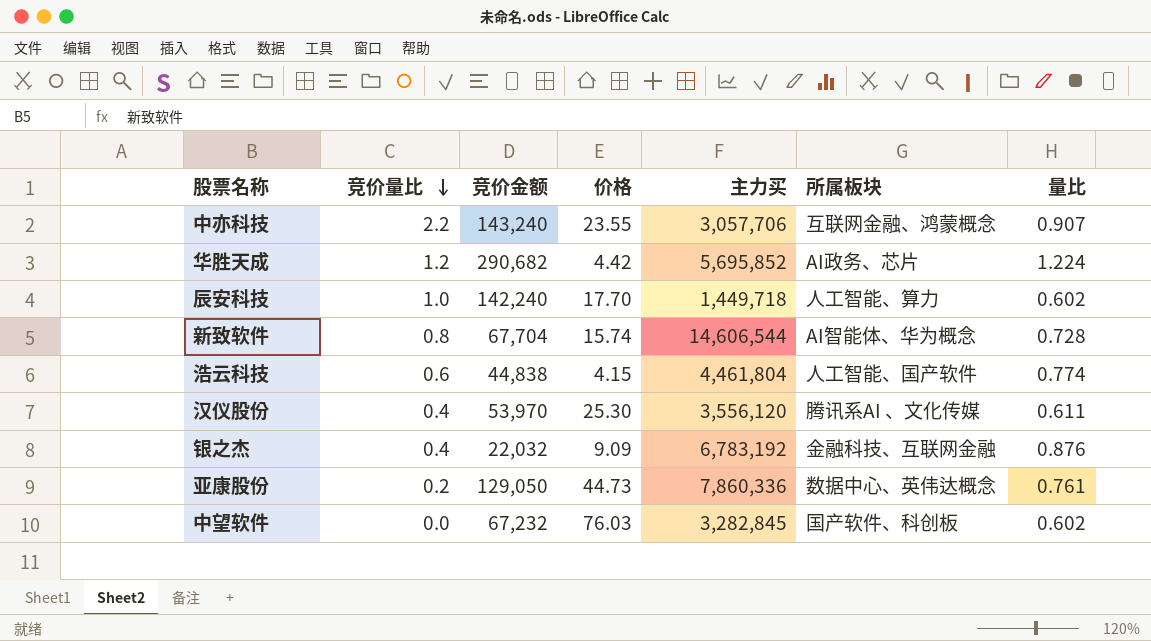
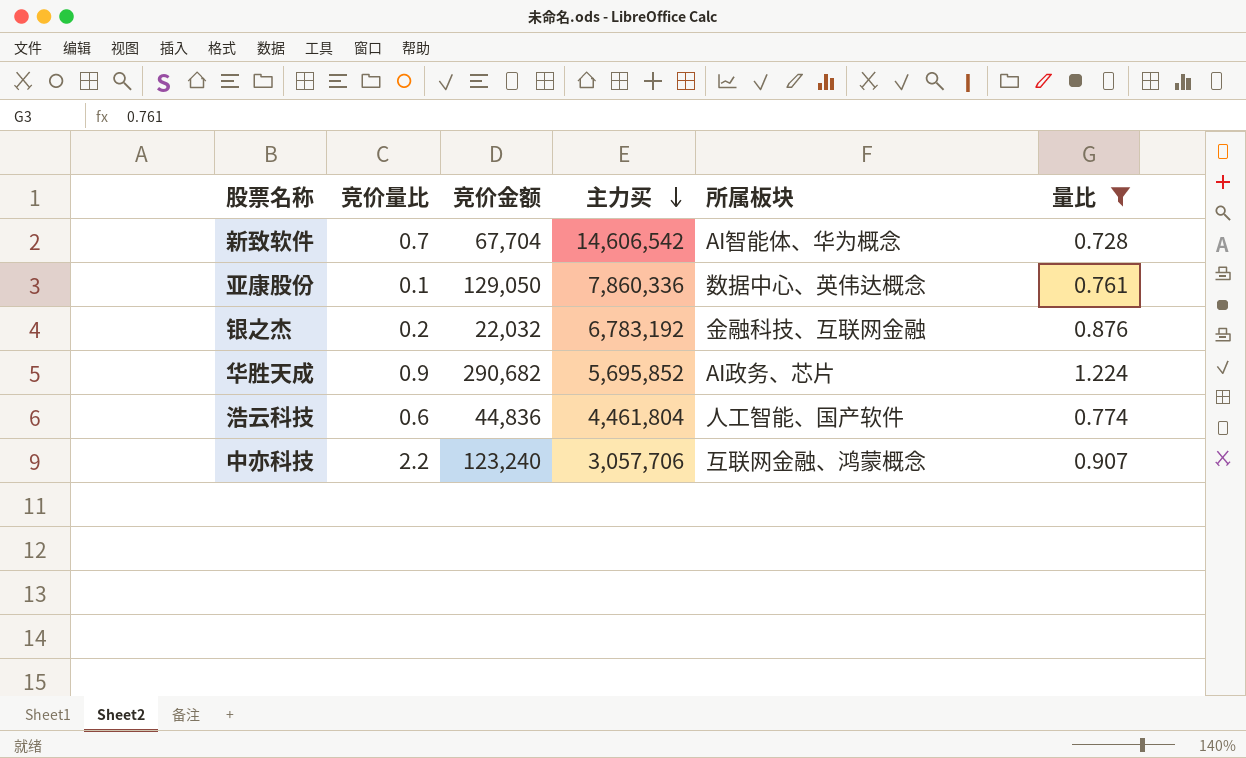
filter: none -> 量比 >= 0.728
row order: 竞价量比 descending -> 主力买 descending
column 价格 | position: 4 -> none
新致软件 | 竞价量比: 0.8 -> 0.7
新致软件 | 主力买: 14,606,544 -> 14,606,542
亚康股份 | 竞价量比: 0.2 -> 0.1
银之杰 | 竞价量比: 0.4 -> 0.2
华胜天成 | 竞价量比: 1.2 -> 0.9
浩云科技 | 竞价金额: 44,838 -> 44,836
中亦科技 | 竞价金额: 143,240 -> 123,240

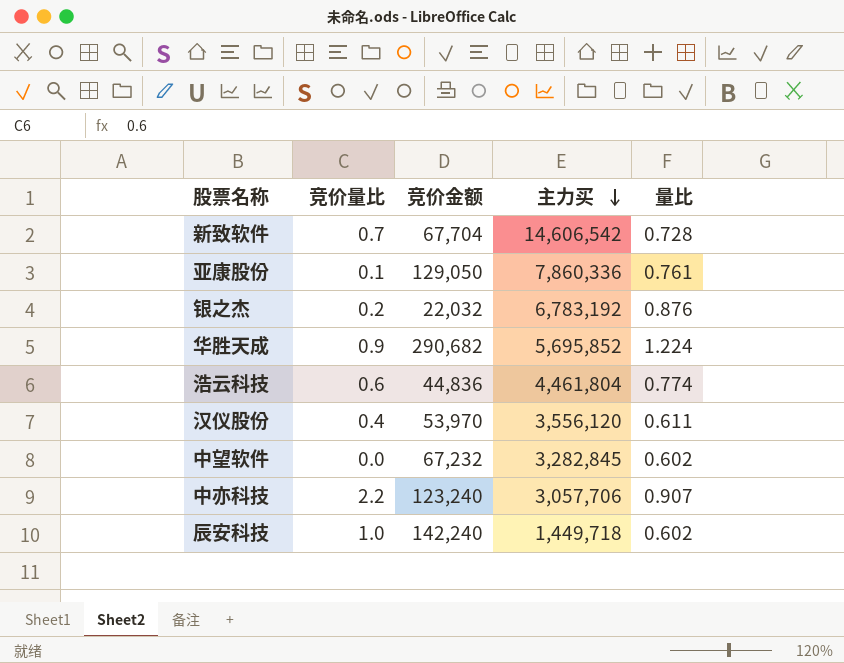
filter: 量比 >= 0.728 -> none
column 所属板块 | position: 5 -> none

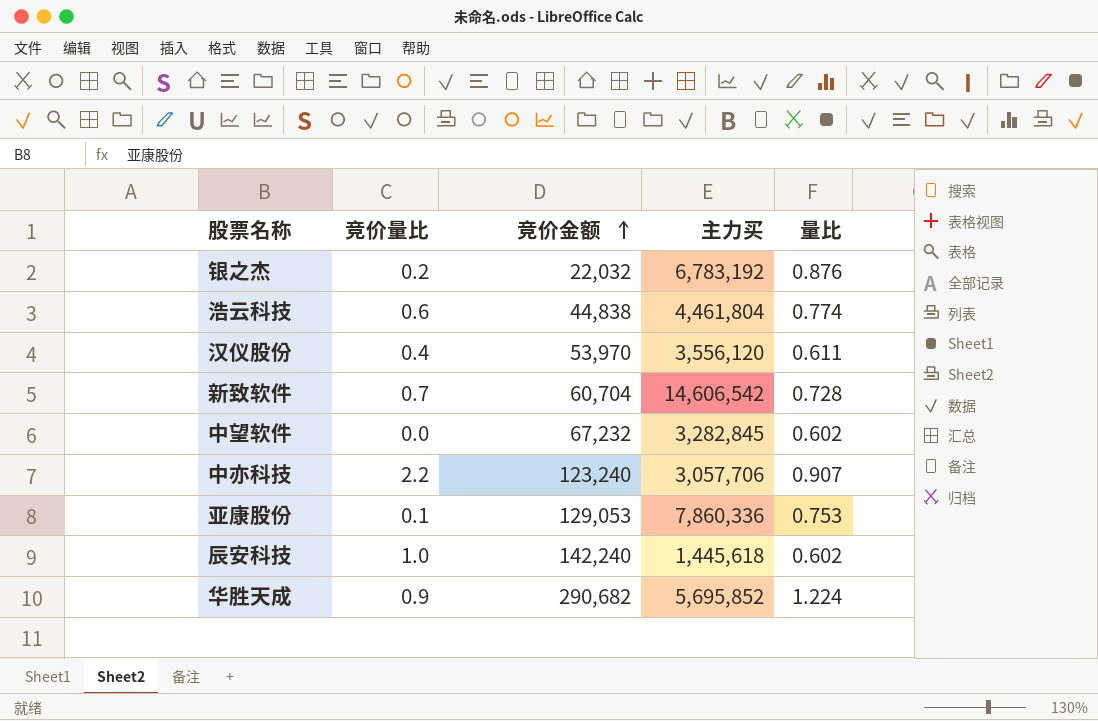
row order: 主力买 descending -> 竞价金额 ascending
浩云科技 | 竞价金额: 44,836 -> 44,838
新致软件 | 竞价金额: 67,704 -> 60,704
亚康股份 | 竞价金额: 129,050 -> 129,053
亚康股份 | 量比: 0.761 -> 0.753
辰安科技 | 主力买: 1,449,718 -> 1,445,618

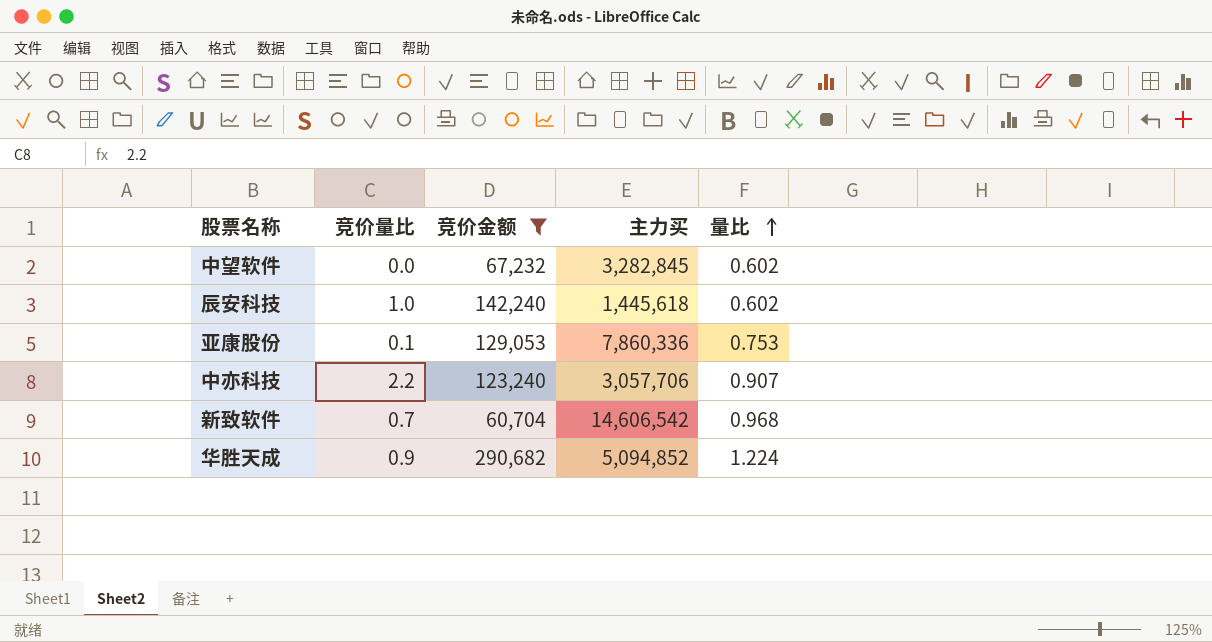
filter: none -> 竞价金额 >= 60,704
row order: 竞价金额 ascending -> 量比 ascending
新致软件 | 量比: 0.728 -> 0.968
华胜天成 | 主力买: 5,695,852 -> 5,094,852

